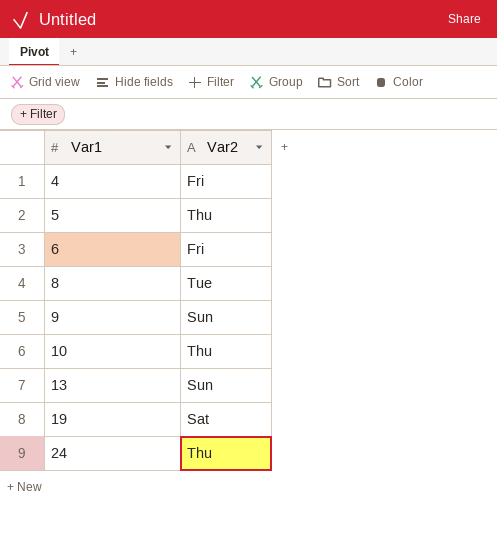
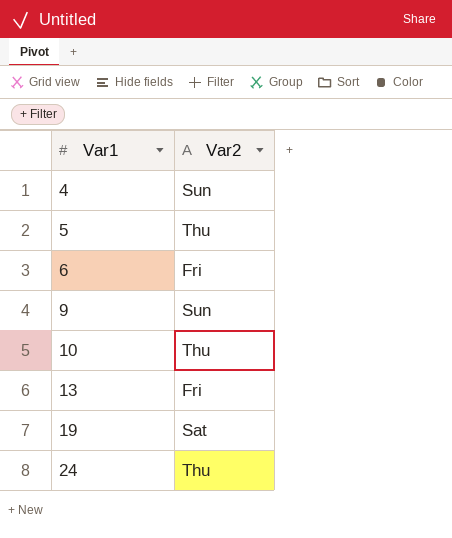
row 8: Tue -> none
4 | Var2: Fri -> Sun
13 | Var2: Sun -> Fri

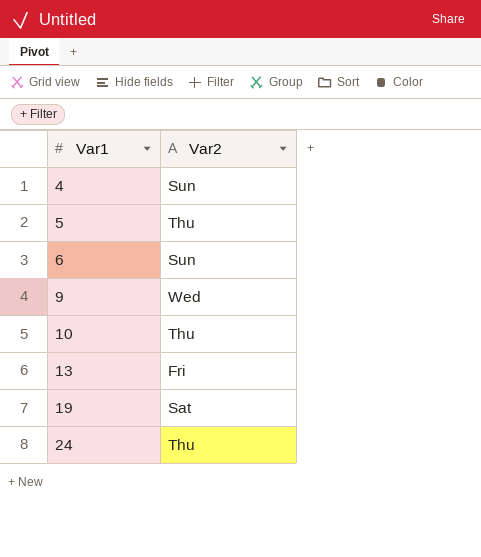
6 | Var2: Fri -> Sun
9 | Var2: Sun -> Wed

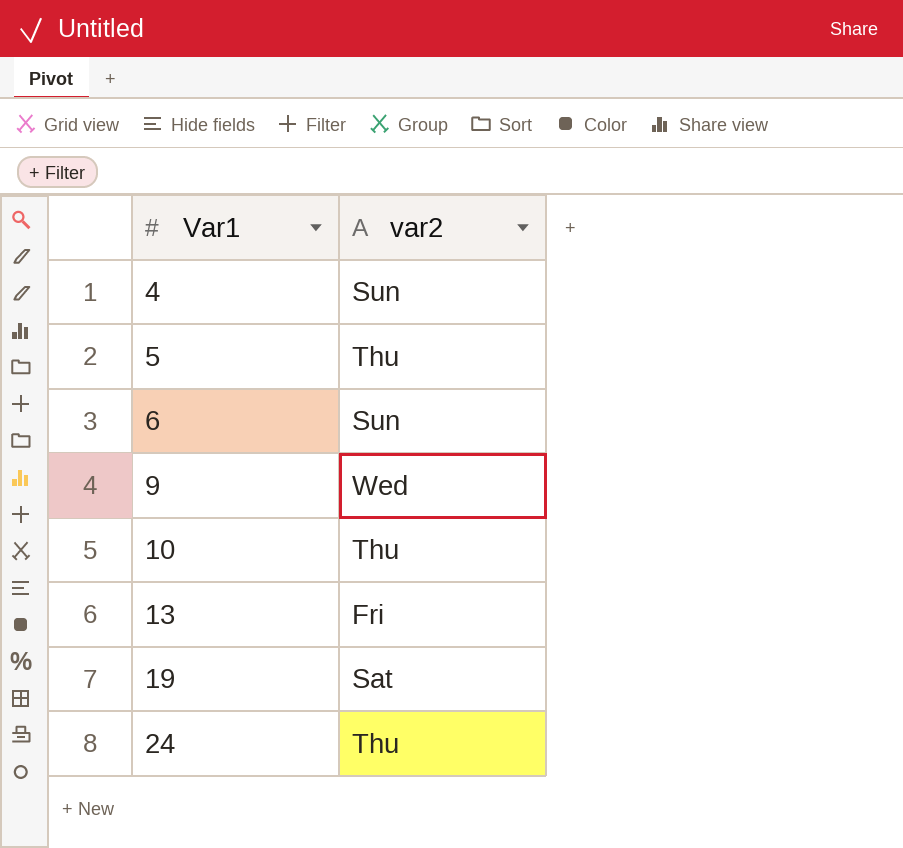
column name: Var2 -> var2

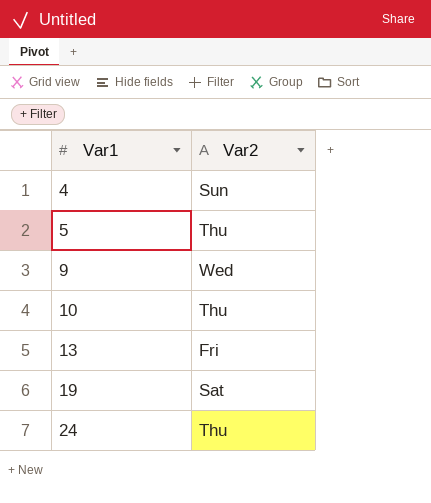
column name: var2 -> Var2
row 6: Sun -> none

